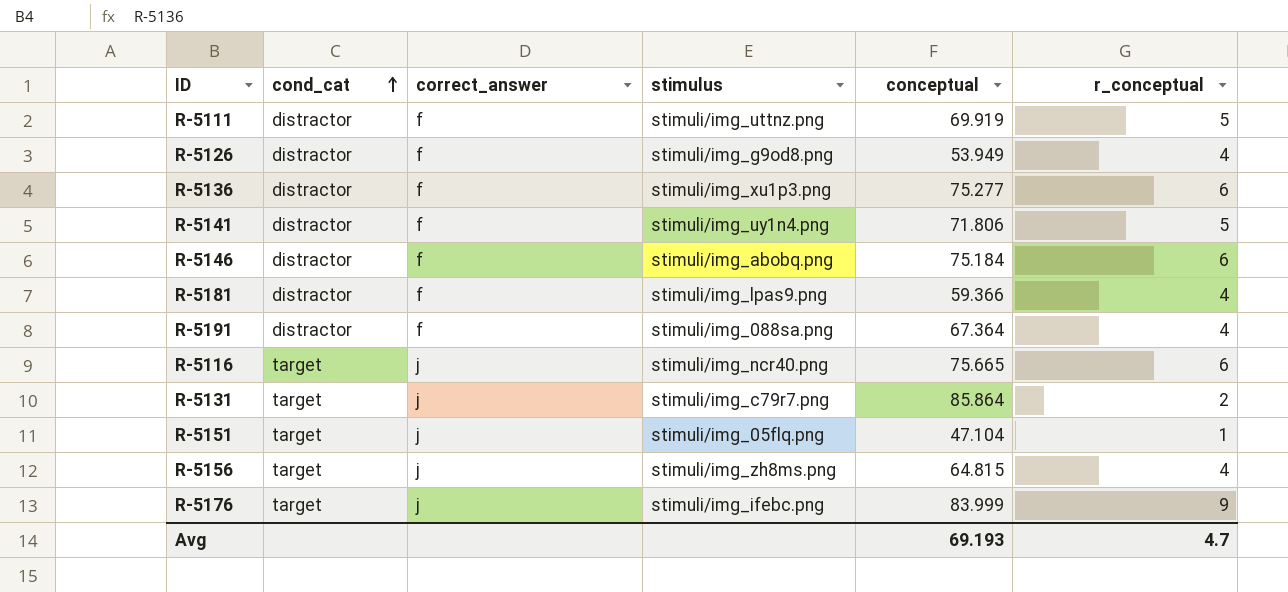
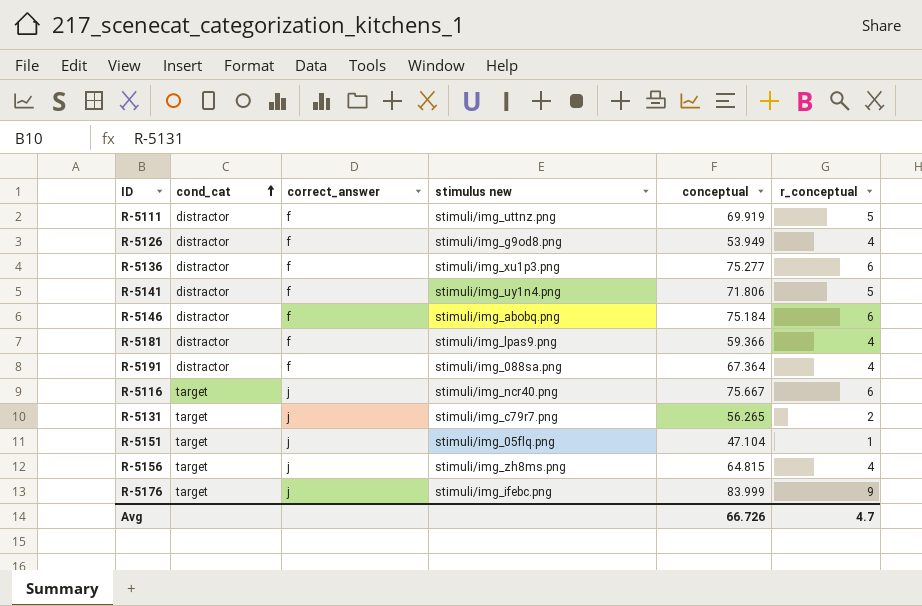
column name: stimulus -> stimulus new
R-5116 | conceptual: 75.665 -> 75.667
R-5131 | conceptual: 85.864 -> 56.265
Avg | conceptual: 69.193 -> 66.726

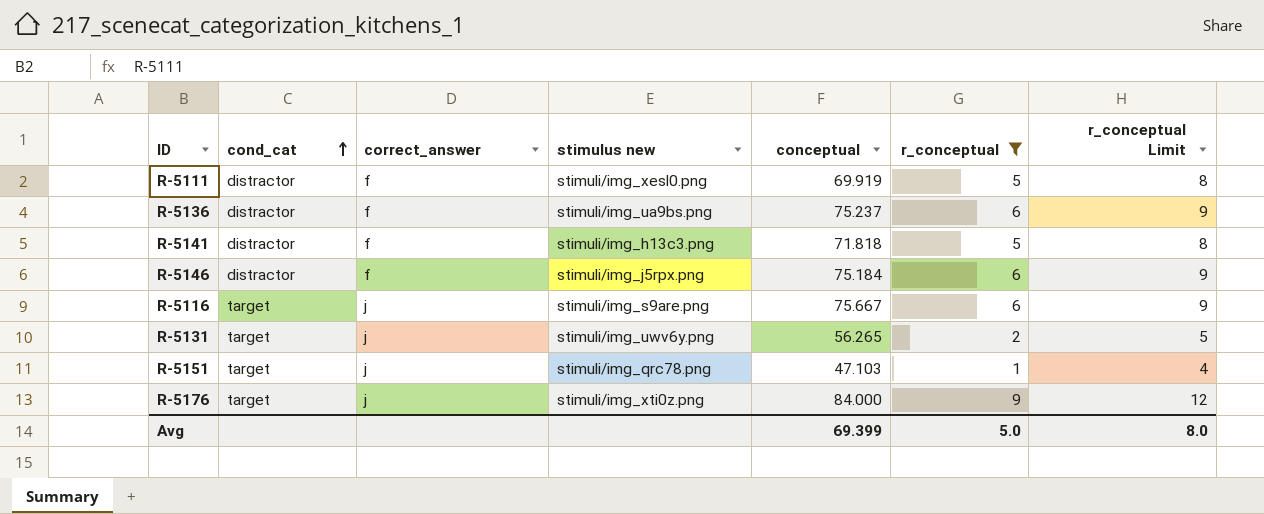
filter: none -> r_conceptual != 4
column r_conceptual Limit | formula: none -> [r_conceptual] + 3
R-5111 | stimulus new: stimuli/img_uttnz.png -> stimuli/img_xesl0.png
R-5136 | stimulus new: stimuli/img_xu1p3.png -> stimuli/img_ua9bs.png
R-5136 | conceptual: 75.277 -> 75.237
R-5141 | stimulus new: stimuli/img_uy1n4.png -> stimuli/img_h13c3.png
R-5141 | conceptual: 71.806 -> 71.818
R-5146 | stimulus new: stimuli/img_abobq.png -> stimuli/img_j5rpx.png
R-5116 | stimulus new: stimuli/img_ncr40.png -> stimuli/img_s9are.png
R-5131 | stimulus new: stimuli/img_c79r7.png -> stimuli/img_uwv6y.png
R-5151 | stimulus new: stimuli/img_05flq.png -> stimuli/img_qrc78.png
R-5151 | conceptual: 47.104 -> 47.103
R-5176 | stimulus new: stimuli/img_ifebc.png -> stimuli/img_xti0z.png
R-5176 | conceptual: 83.999 -> 84.000
Avg | conceptual: 66.726 -> 69.399
Avg | r_conceptual: 4.7 -> 5.0

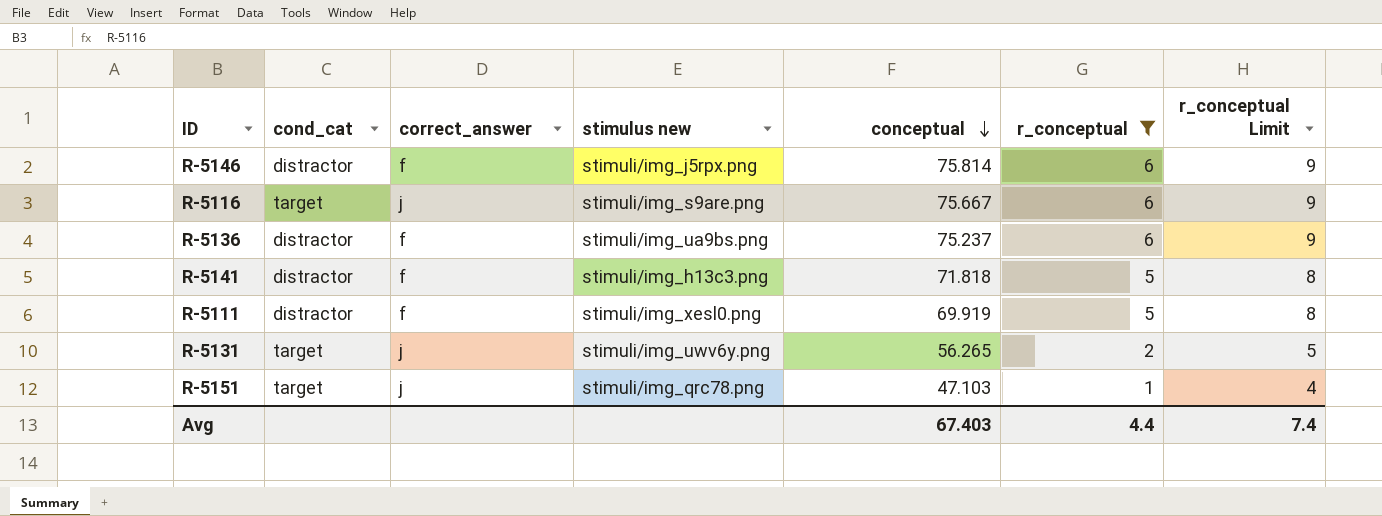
row order: cond_cat ascending -> conceptual descending
row R-5176: target | j | stimuli/img_xti0z.png | 84.000 | 9 | 12 -> none
R-5146 | conceptual: 75.184 -> 75.814
Avg | conceptual: 69.399 -> 67.403
Avg | r_conceptual: 5.0 -> 4.4
Avg | r_conceptual Limit: 8.0 -> 7.4

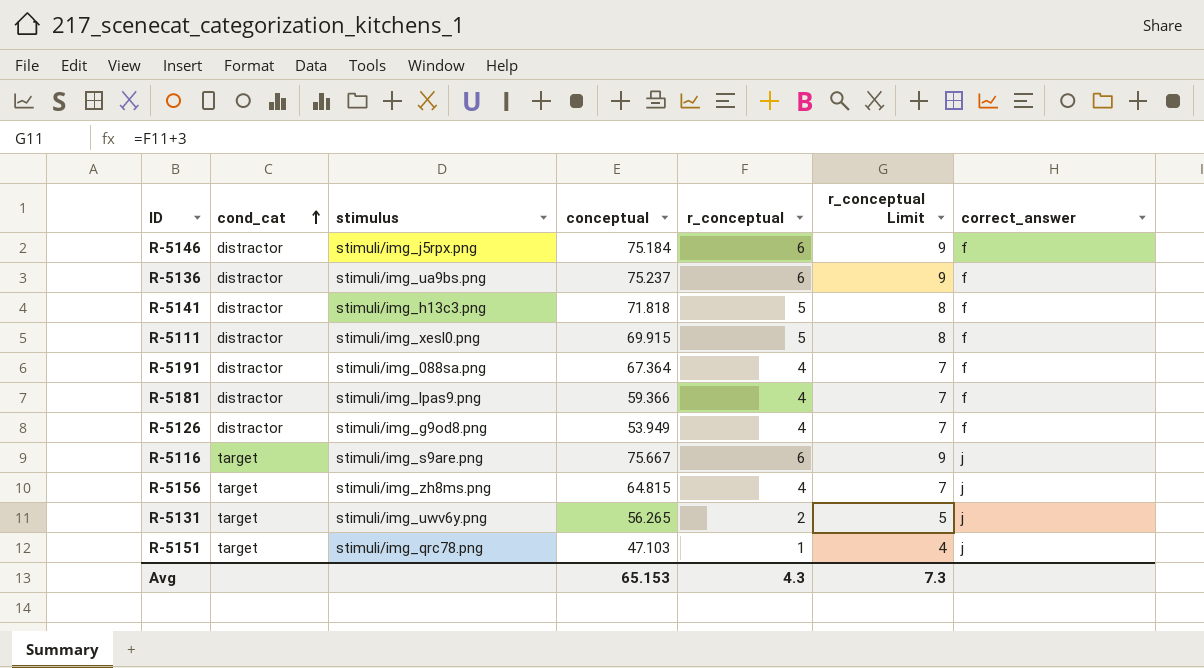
filter: r_conceptual != 4 -> none
row order: conceptual descending -> cond_cat ascending
column name: stimulus new -> stimulus
column correct_answer | position: 3 -> 7
R-5146 | conceptual: 75.814 -> 75.184
R-5111 | conceptual: 69.919 -> 69.915
Avg | conceptual: 67.403 -> 65.153
Avg | r_conceptual: 4.4 -> 4.3
Avg | r_conceptual Limit: 7.4 -> 7.3

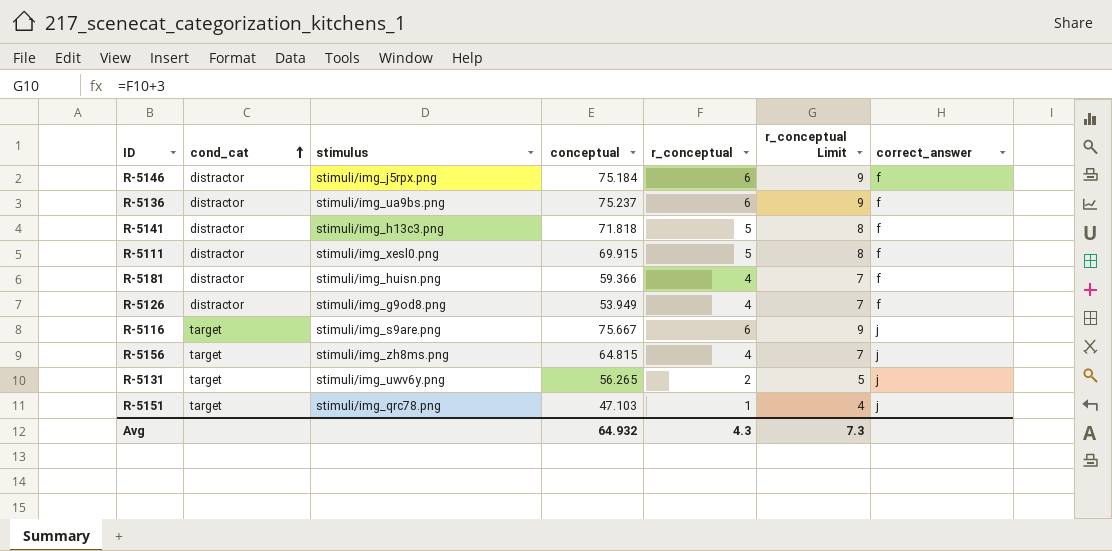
row R-5191: distractor | stimuli/img_088sa.png | 67.364 | 4 | 7 | f -> none
R-5181 | stimulus: stimuli/img_lpas9.png -> stimuli/img_huisn.png
Avg | conceptual: 65.153 -> 64.932

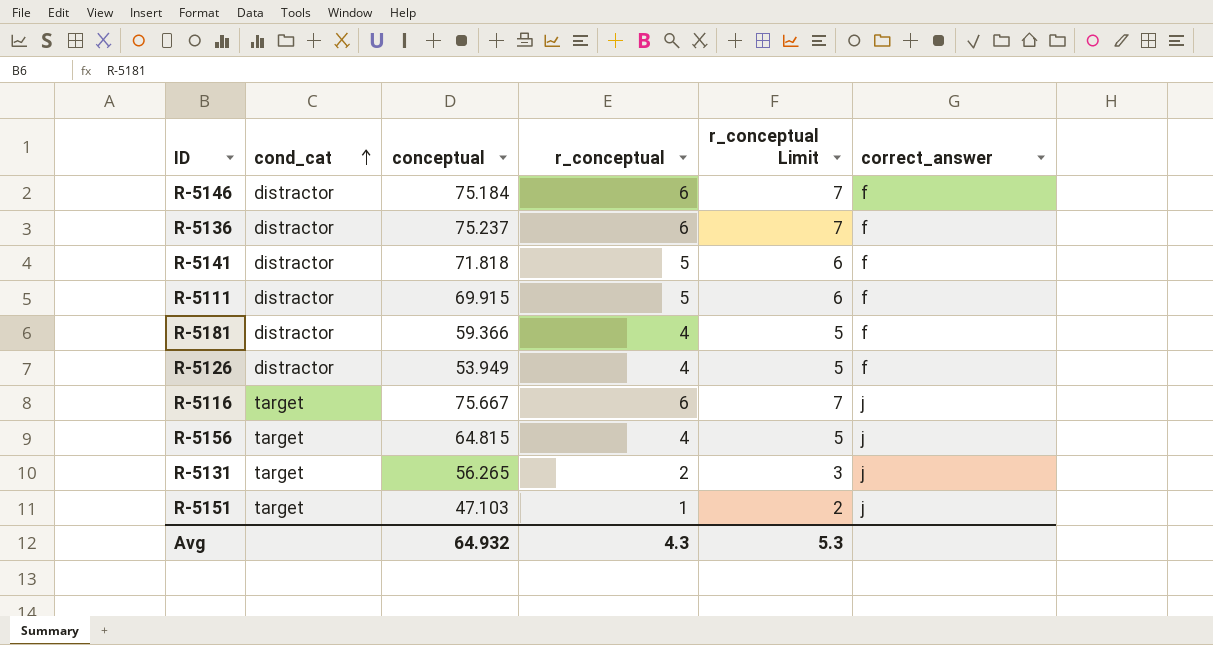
column stimulus | position: 3 -> none
column r_conceptual Limit | formula: [r_conceptual] + 3 -> [r_conceptual] + 1
Avg | r_conceptual Limit: 7.3 -> 5.3

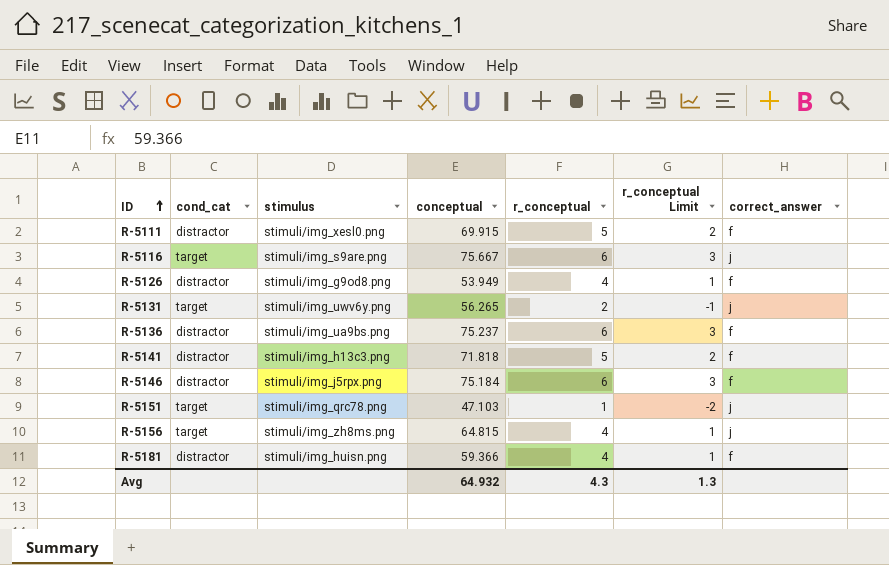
row order: cond_cat ascending -> ID ascending
column stimulus | position: none -> 3
column r_conceptual Limit | formula: [r_conceptual] + 1 -> [r_conceptual] - 3
Avg | r_conceptual Limit: 5.3 -> 1.3

